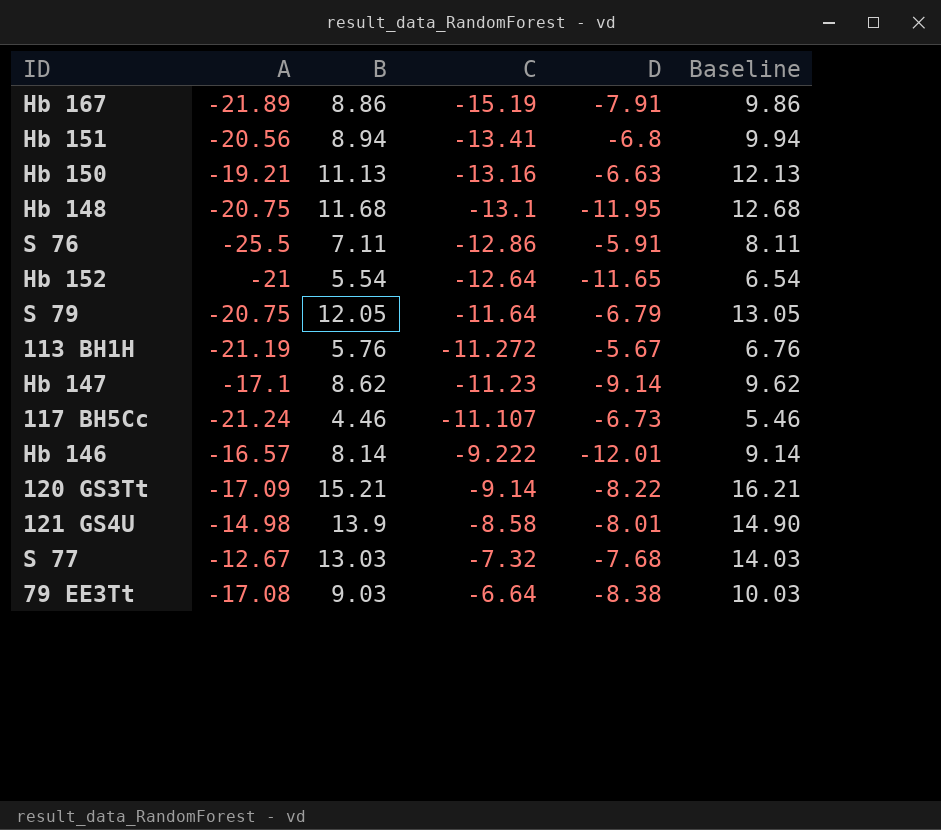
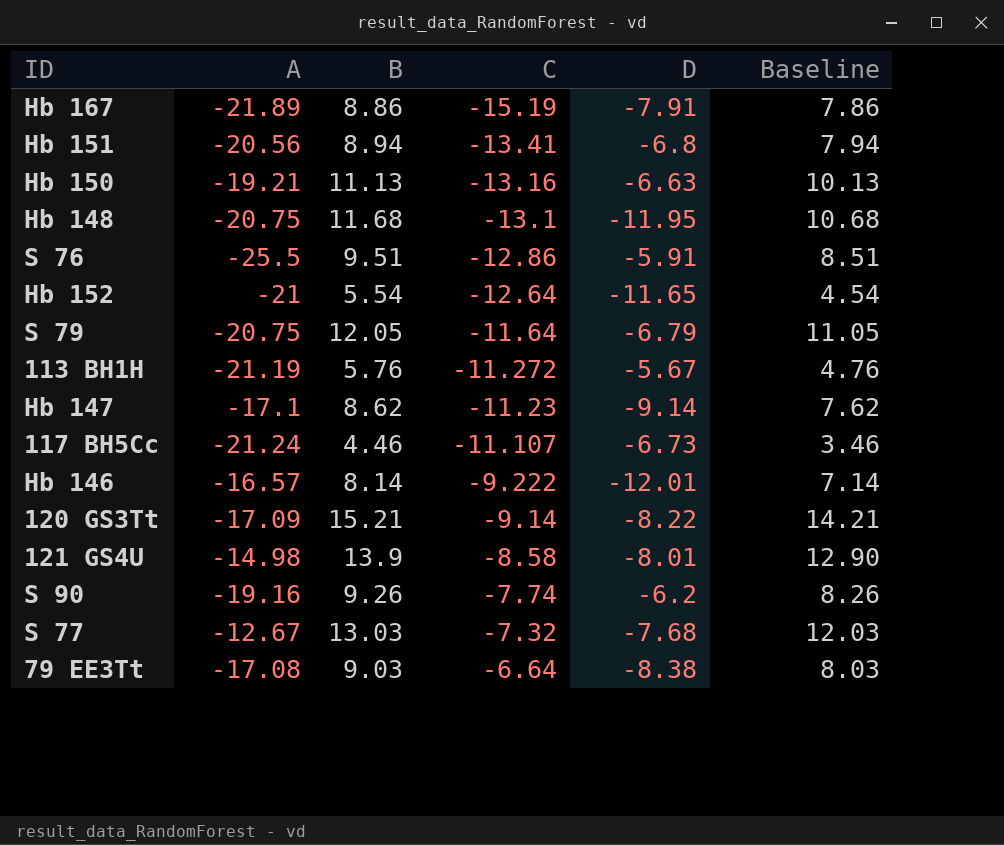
column Baseline | formula: [B] + 1 -> [B] - 1
S 76 | B: 7.11 -> 9.51
row S 90: none -> -19.16 | 9.26 | -7.74 | -6.2 | 8.26

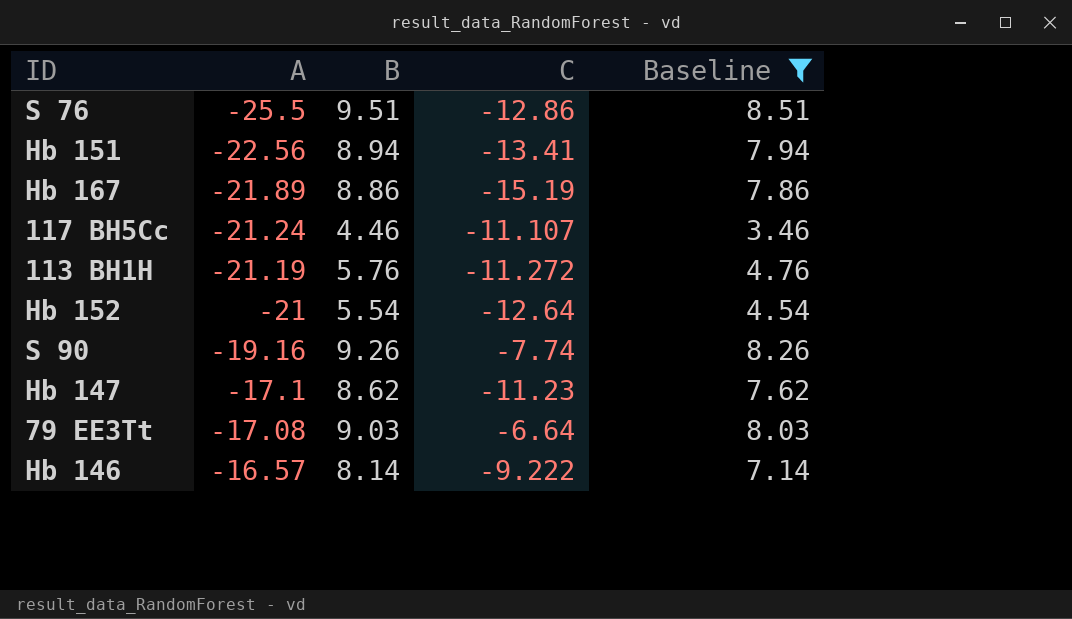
filter: none -> Baseline <= 8.51
row order: C ascending -> A ascending
column D | position: 5 -> none
Hb 151 | A: -20.56 -> -22.56

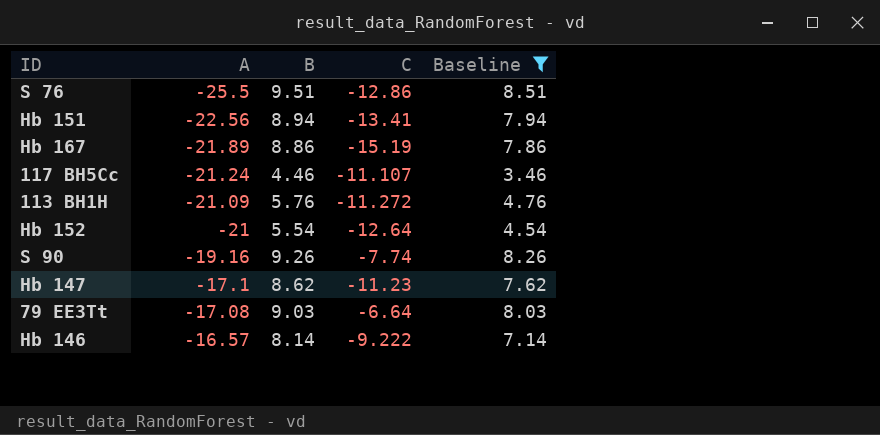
113 BH1H | A: -21.19 -> -21.09

